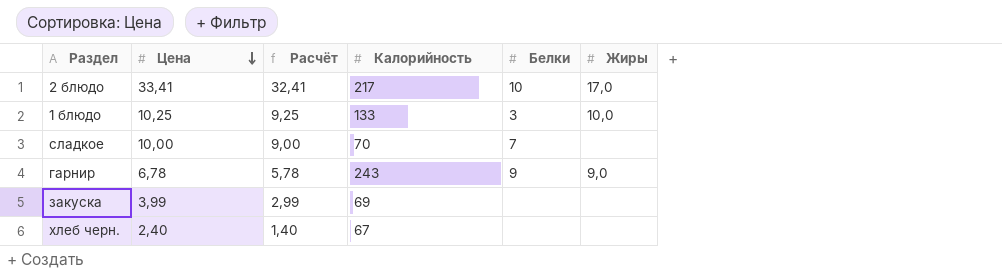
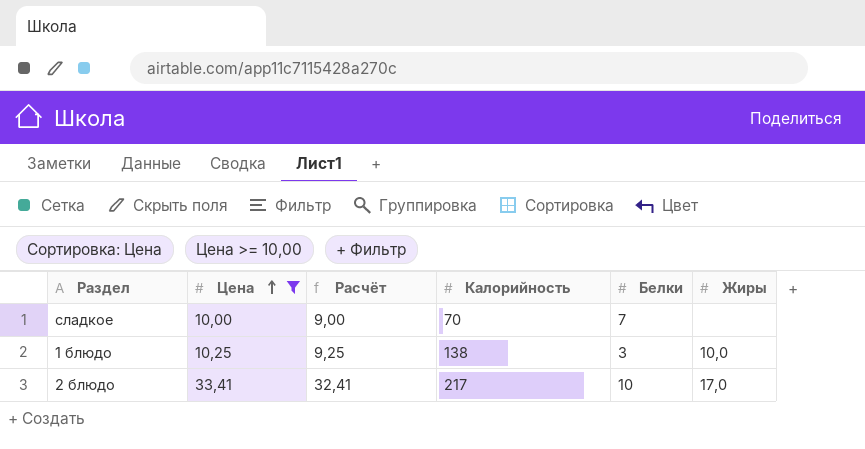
filter: none -> Цена >= 10,00
row order: Цена descending -> Цена ascending
1 блюдо | Калорийность: 133 -> 138

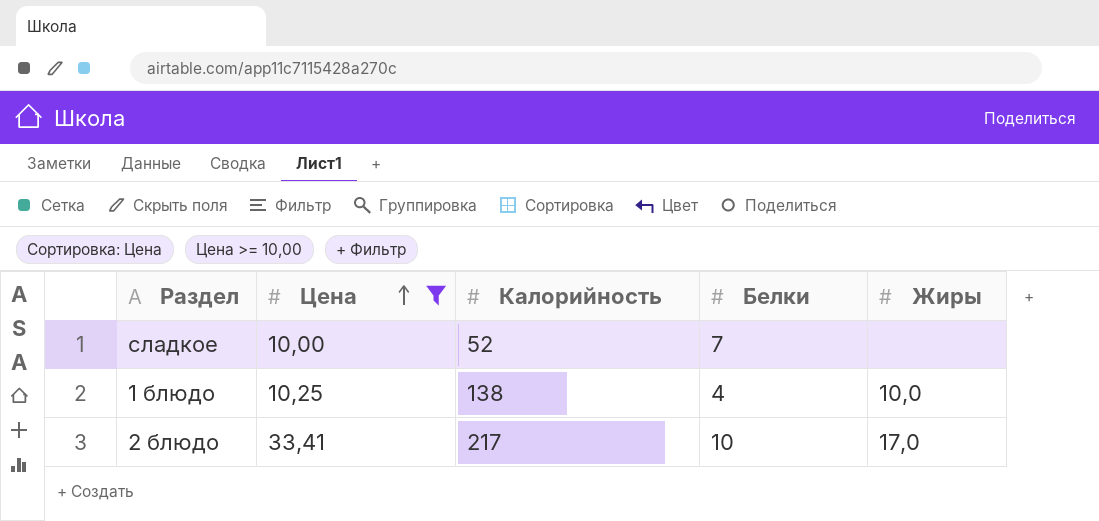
column Расчёт | formula: [Цена] - 1 -> none
сладкое | Калорийность: 70 -> 52
1 блюдо | Белки: 3 -> 4

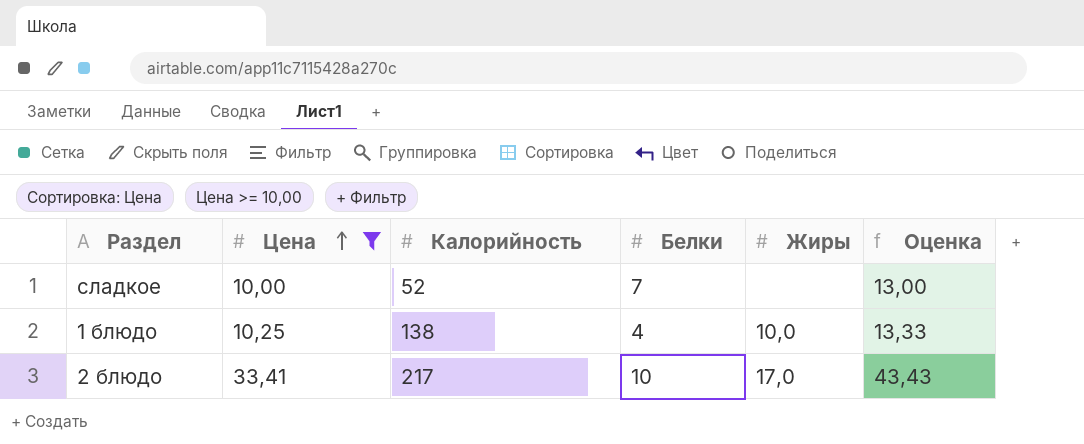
column Оценка | formula: none -> [Цена] * 1,3

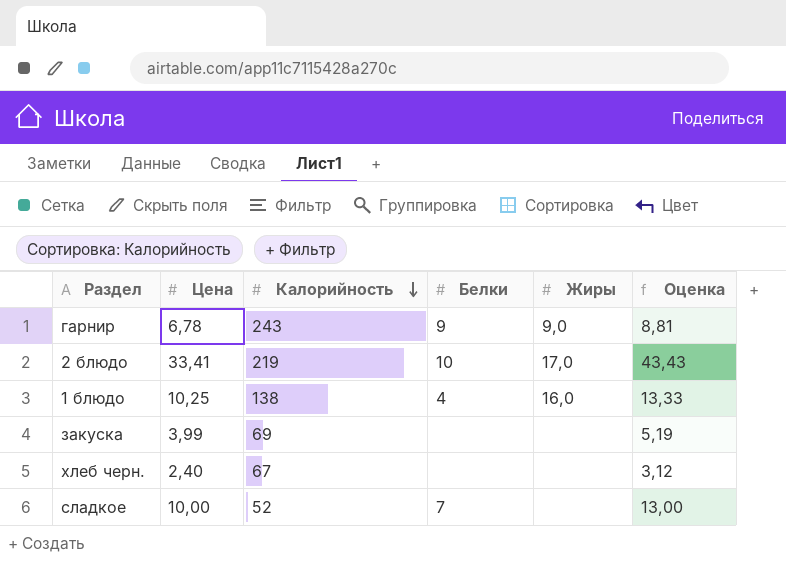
filter: Цена >= 10,00 -> none
row order: Цена ascending -> Калорийность descending
2 блюдо | Калорийность: 217 -> 219
1 блюдо | Жиры: 10,0 -> 16,0

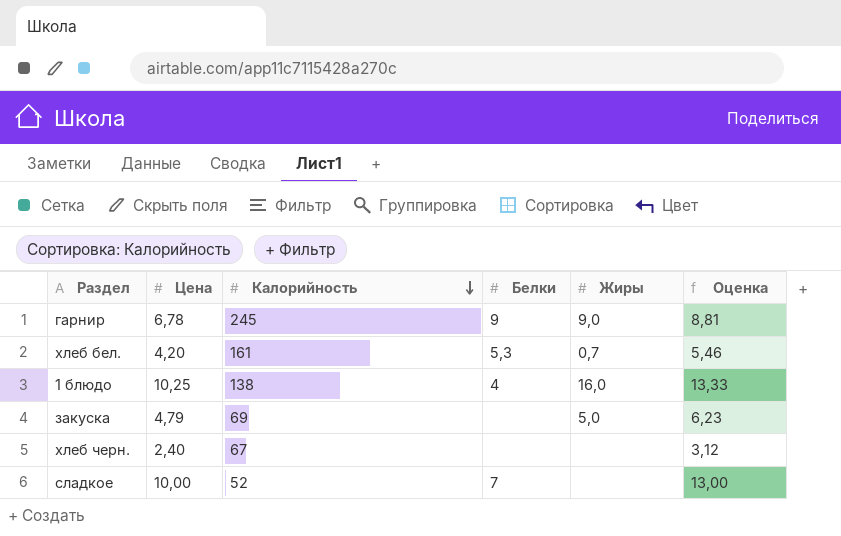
row 2 блюдо: 33,41 | 219 | 10 | 17,0 | 43,43 -> none
гарнир | Калорийность: 243 -> 245
row хлеб бел.: none -> 4,20 | 161 | 5,3 | 0,7 | 5,46
закуска | Цена: 3,99 -> 4,79
закуска | Жиры: none -> 5,0
закуска | Оценка: 5,19 -> 6,23

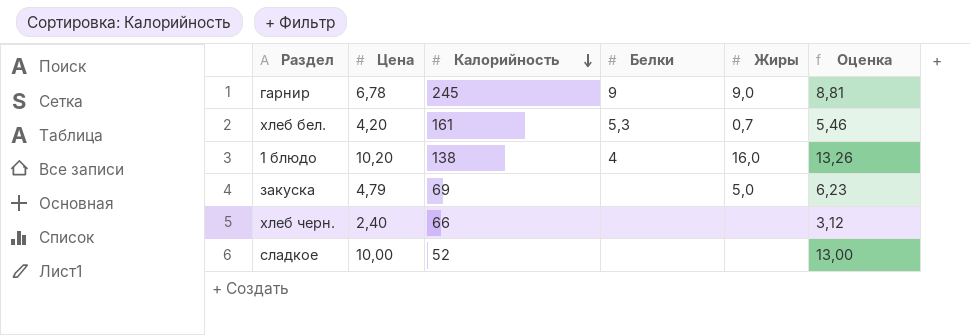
1 блюдо | Цена: 10,25 -> 10,20
1 блюдо | Оценка: 13,33 -> 13,26
хлеб черн. | Калорийность: 67 -> 66
сладкое | Белки: 7 -> none

